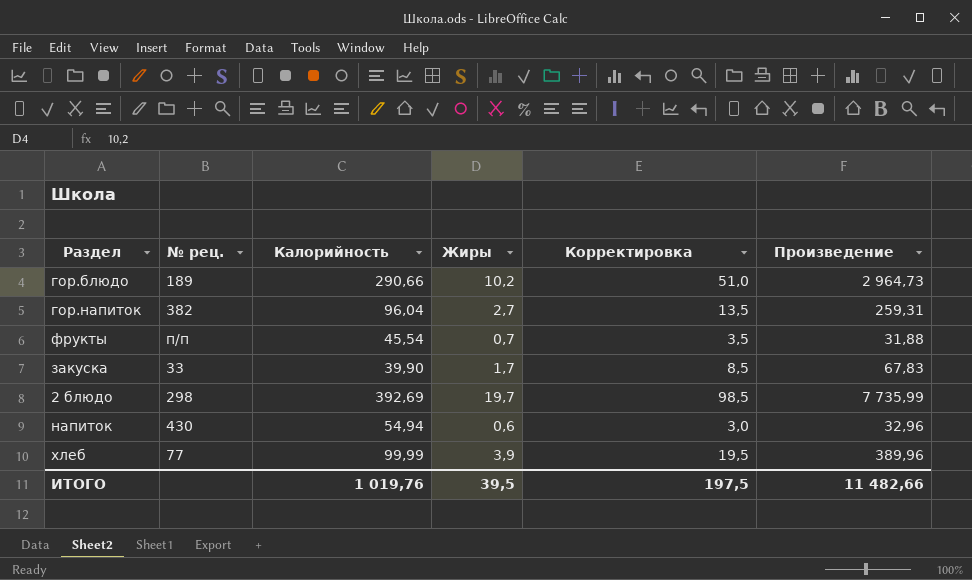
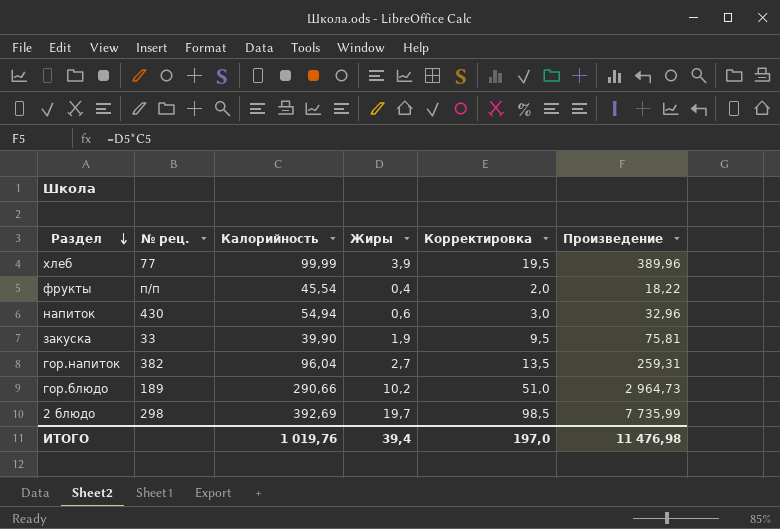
row order: none -> Раздел descending
фрукты | Жиры: 0,7 -> 0,4
фрукты | Корректировка: 3,5 -> 2,0
фрукты | Произведение: 31,88 -> 18,22
закуска | Жиры: 1,7 -> 1,9
закуска | Корректировка: 8,5 -> 9,5
закуска | Произведение: 67,83 -> 75,81
ИТОГО | Жиры: 39,5 -> 39,4
ИТОГО | Корректировка: 197,5 -> 197,0
ИТОГО | Произведение: 11 482,66 -> 11 476,98

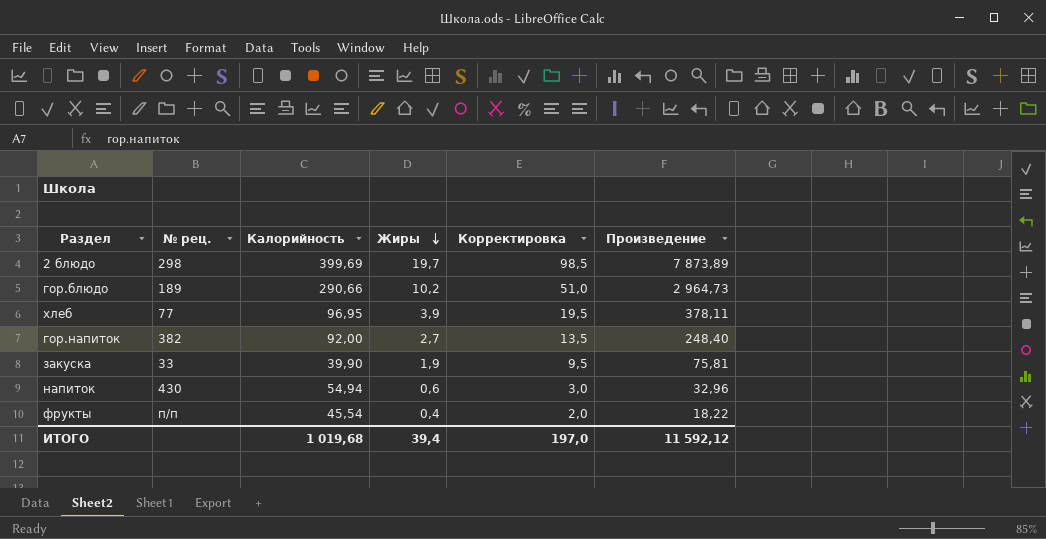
row order: Раздел descending -> Жиры descending
2 блюдо | Калорийность: 392,69 -> 399,69
2 блюдо | Произведение: 7 735,99 -> 7 873,89
хлеб | Калорийность: 99,99 -> 96,95
хлеб | Произведение: 389,96 -> 378,11
гор.напиток | Калорийность: 96,04 -> 92,00
гор.напиток | Произведение: 259,31 -> 248,40
ИТОГО | Калорийность: 1 019,76 -> 1 019,68
ИТОГО | Произведение: 11 476,98 -> 11 592,12

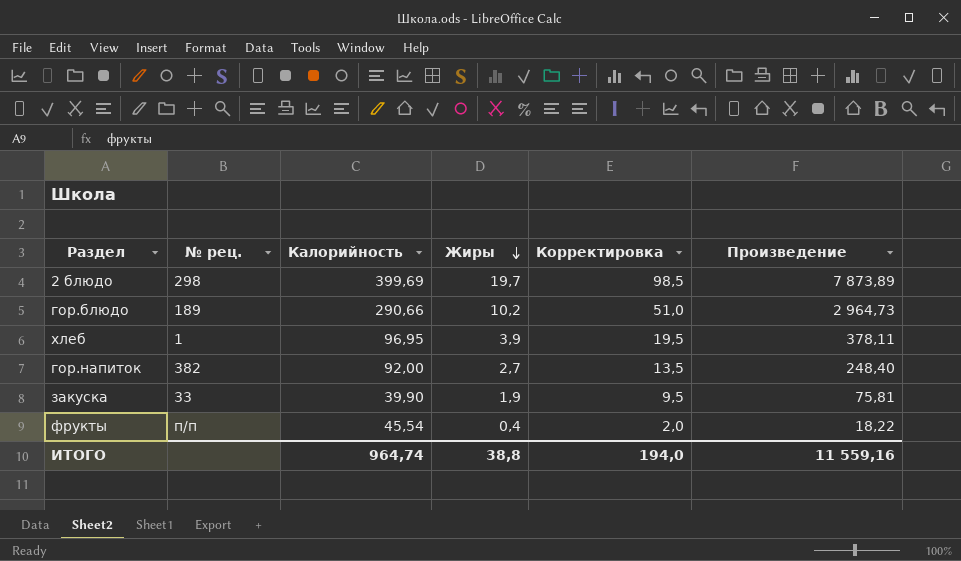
row напиток: 430 | 54,94 | 0,6 | 3,0 | 32,96 -> none
хлеб | № рец.: 77 -> 1
ИТОГО | Калорийность: 1 019,68 -> 964,74
ИТОГО | Жиры: 39,4 -> 38,8
ИТОГО | Корректировка: 197,0 -> 194,0
ИТОГО | Произведение: 11 592,12 -> 11 559,16

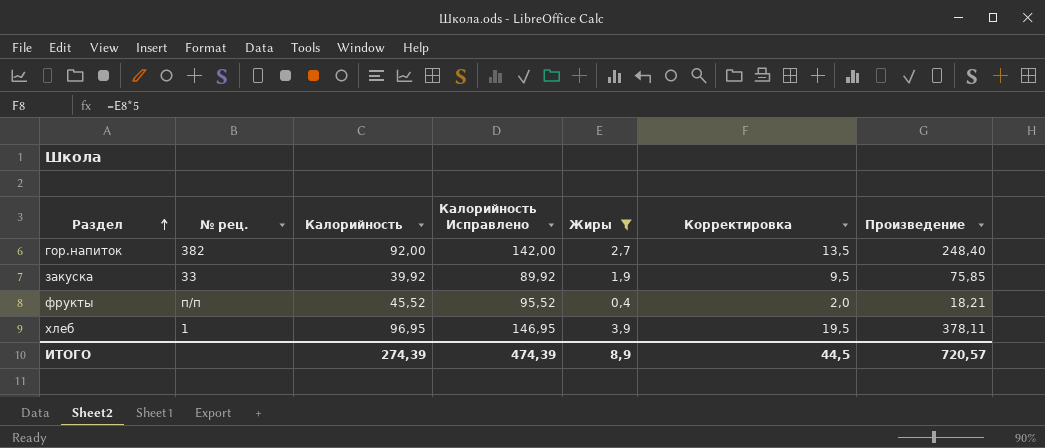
filter: none -> Жиры <= 3,9
row order: Жиры descending -> Раздел ascending
column Калорийность Исправлено | formula: none -> [Калорийность] + 50
закуска | Калорийность: 39,90 -> 39,92
закуска | Произведение: 75,81 -> 75,85
фрукты | Калорийность: 45,54 -> 45,52
фрукты | Произведение: 18,22 -> 18,21
ИТОГО | Калорийность: 964,74 -> 274,39
ИТОГО | Жиры: 38,8 -> 8,9
ИТОГО | Корректировка: 194,0 -> 44,5
ИТОГО | Произведение: 11 559,16 -> 720,57

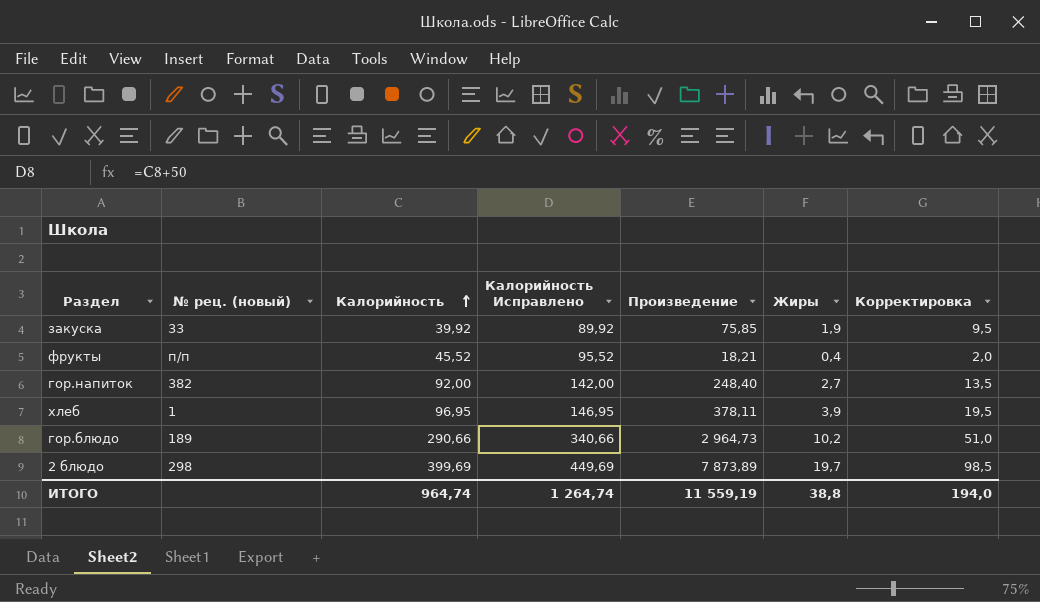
filter: Жиры <= 3,9 -> none
row order: Раздел ascending -> Калорийность ascending
column name: № рец. -> № рец. (новый)
column Произведение | position: 7 -> 5
ИТОГО | Калорийность: 274,39 -> 964,74
ИТОГО | Калорийность Исправлено: 474,39 -> 1 264,74
ИТОГО | Произведение: 720,57 -> 11 559,19
ИТОГО | Жиры: 8,9 -> 38,8
ИТОГО | Корректировка: 44,5 -> 194,0

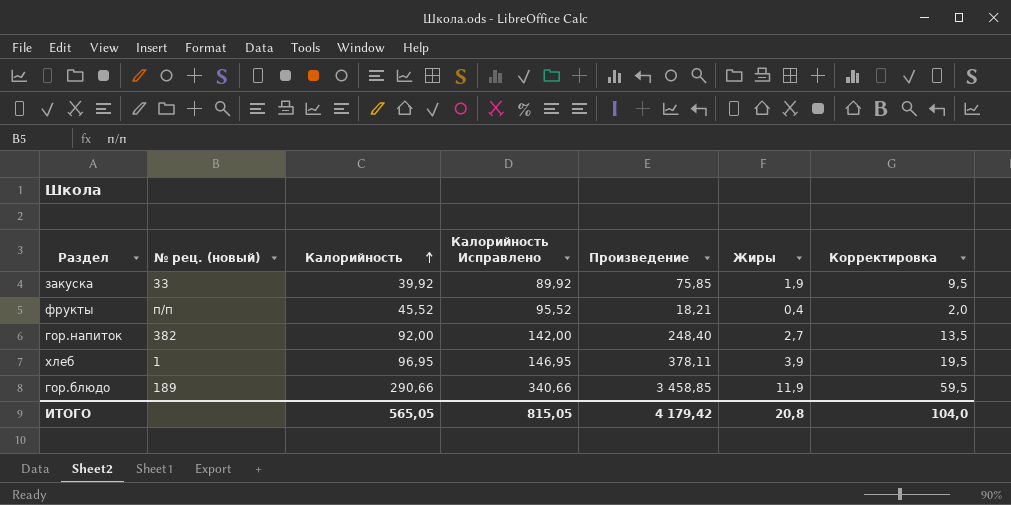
row 2 блюдо: 298 | 399,69 | 449,69 | 7 873,89 | 19,7 | 98,5 -> none
гор.блюдо | Произведение: 2 964,73 -> 3 458,85
гор.блюдо | Жиры: 10,2 -> 11,9
гор.блюдо | Корректировка: 51,0 -> 59,5
ИТОГО | Калорийность: 964,74 -> 565,05
ИТОГО | Калорийность Исправлено: 1 264,74 -> 815,05
ИТОГО | Произведение: 11 559,19 -> 4 179,42
ИТОГО | Жиры: 38,8 -> 20,8
ИТОГО | Корректировка: 194,0 -> 104,0

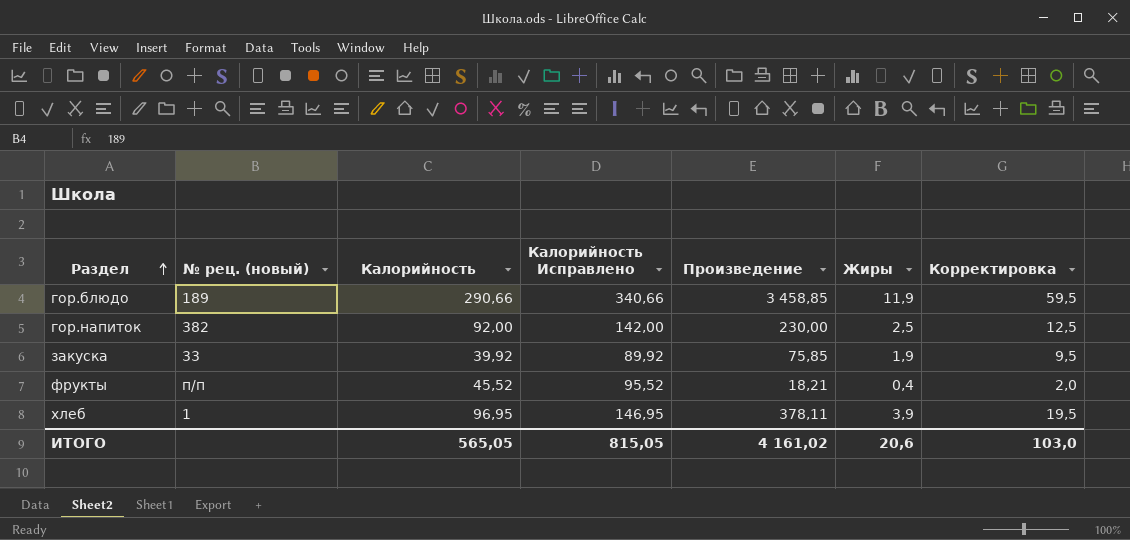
row order: Калорийность ascending -> Раздел ascending
гор.напиток | Произведение: 248,40 -> 230,00
гор.напиток | Жиры: 2,7 -> 2,5
гор.напиток | Корректировка: 13,5 -> 12,5
ИТОГО | Произведение: 4 179,42 -> 4 161,02
ИТОГО | Жиры: 20,8 -> 20,6
ИТОГО | Корректировка: 104,0 -> 103,0

